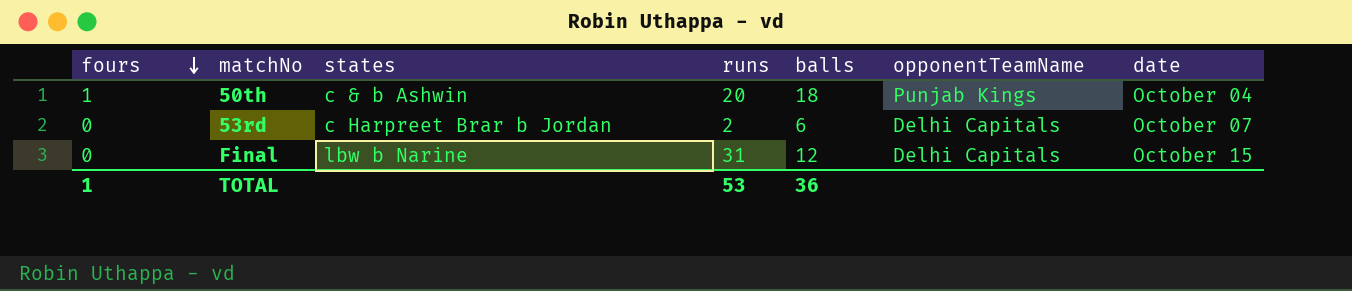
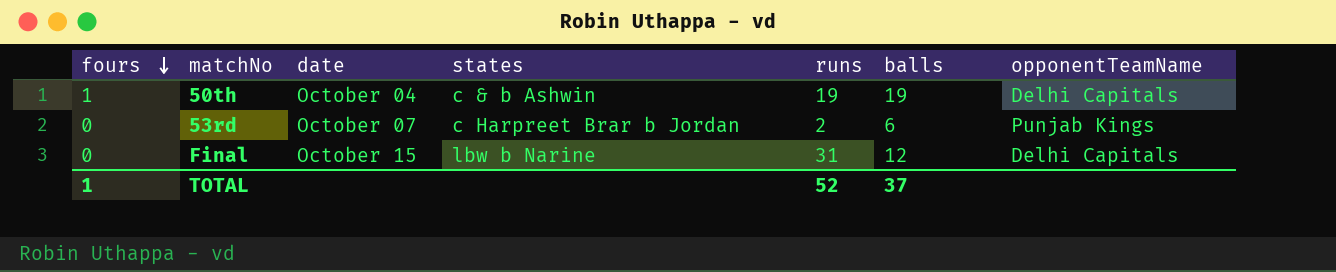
column date | position: 7 -> 3
50th | runs: 20 -> 19
50th | balls: 18 -> 19
50th | opponentTeamName: Punjab Kings -> Delhi Capitals
53rd | opponentTeamName: Delhi Capitals -> Punjab Kings
TOTAL | runs: 53 -> 52
TOTAL | balls: 36 -> 37

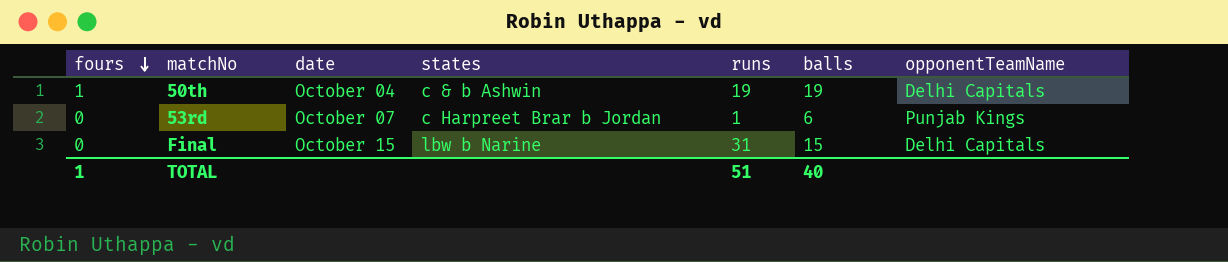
53rd | runs: 2 -> 1
Final | balls: 12 -> 15
TOTAL | runs: 52 -> 51
TOTAL | balls: 37 -> 40

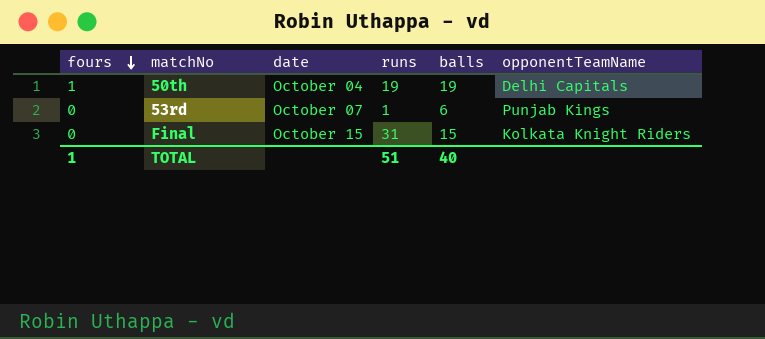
column states | position: 4 -> none
Final | opponentTeamName: Delhi Capitals -> Kolkata Knight Riders

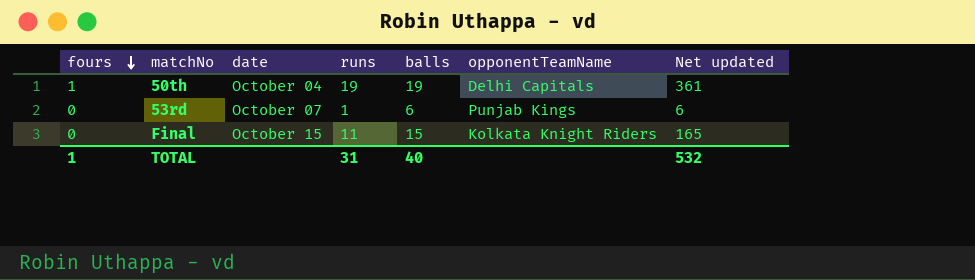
column Net updated | formula: none -> [runs] * [balls]
Final | runs: 31 -> 11
TOTAL | runs: 51 -> 31

